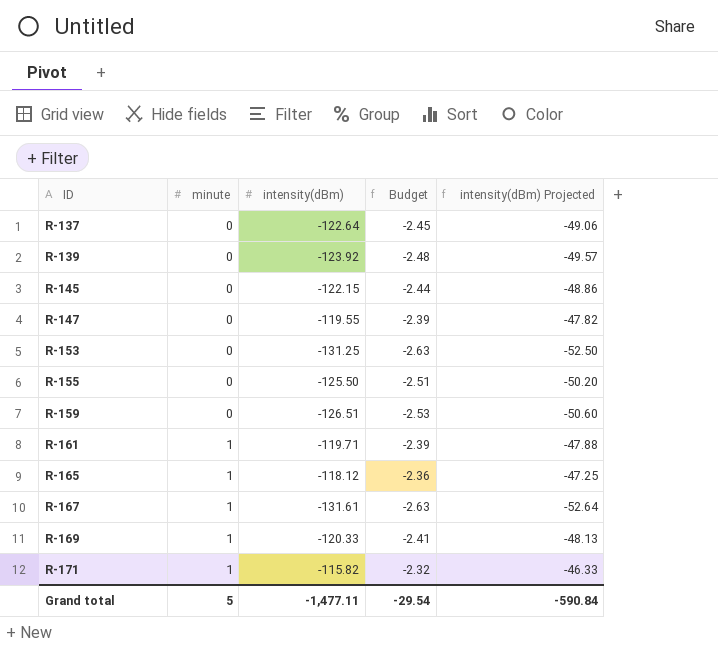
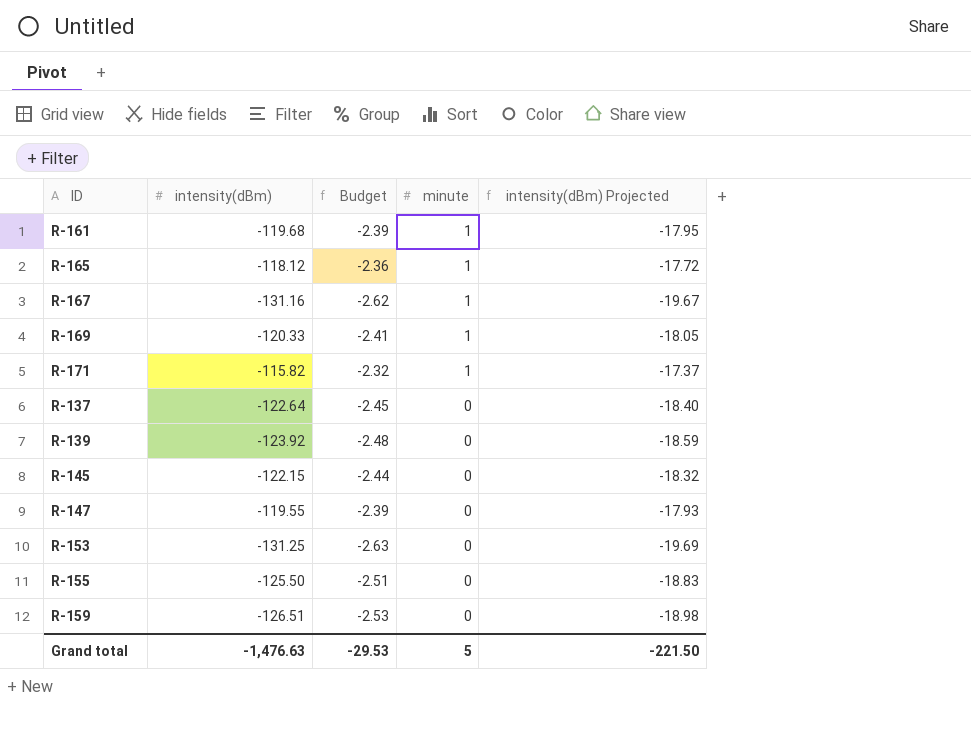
row order: ID ascending -> minute descending
column minute | position: 2 -> 4
column intensity(dBm) Projected | formula: [intensity(dBm)] * 0.4 -> [intensity(dBm)] * 0.15
R-161 | intensity(dBm): -119.71 -> -119.68
R-167 | intensity(dBm): -131.61 -> -131.16
R-167 | Budget: -2.63 -> -2.62
Grand total | intensity(dBm): -1,477.11 -> -1,476.63
Grand total | Budget: -29.54 -> -29.53
Grand total | intensity(dBm) Projected: -590.84 -> -221.50

